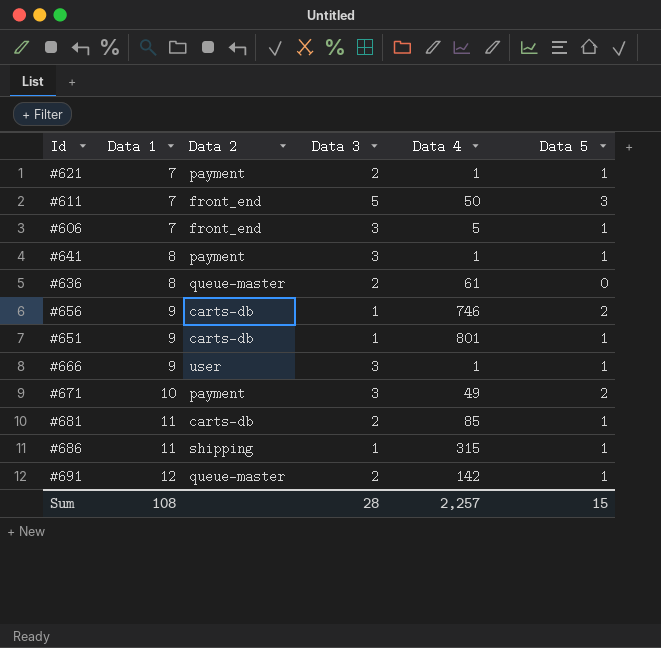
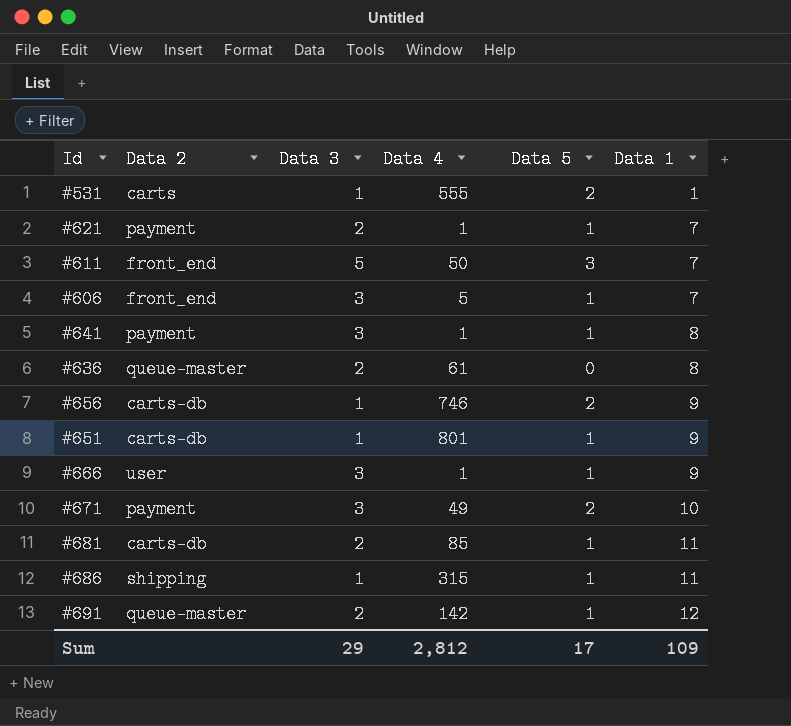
column Data 1 | position: 2 -> 6
row #531: none -> carts | 1 | 555 | 2 | 1
Sum | Data 3: 28 -> 29
Sum | Data 4: 2,257 -> 2,812
Sum | Data 5: 15 -> 17
Sum | Data 1: 108 -> 109

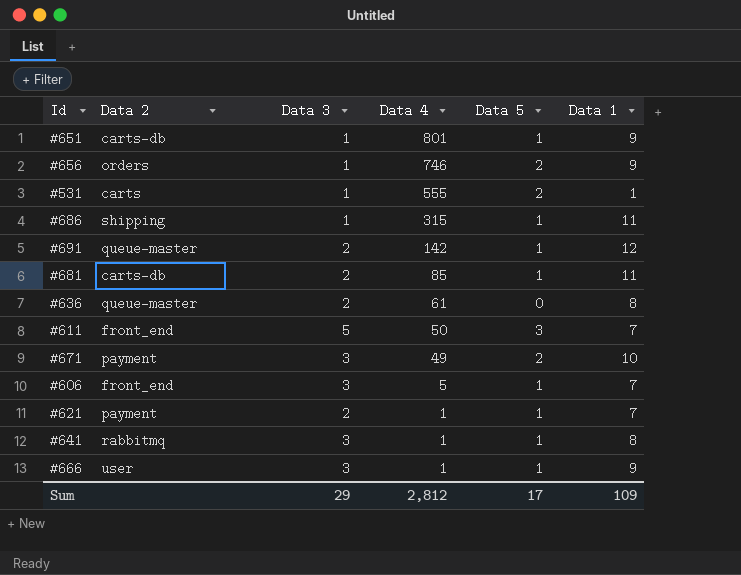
row order: Data 1 ascending -> Data 4 descending
#656 | Data 2: carts-db -> orders
#641 | Data 2: payment -> rabbitmq

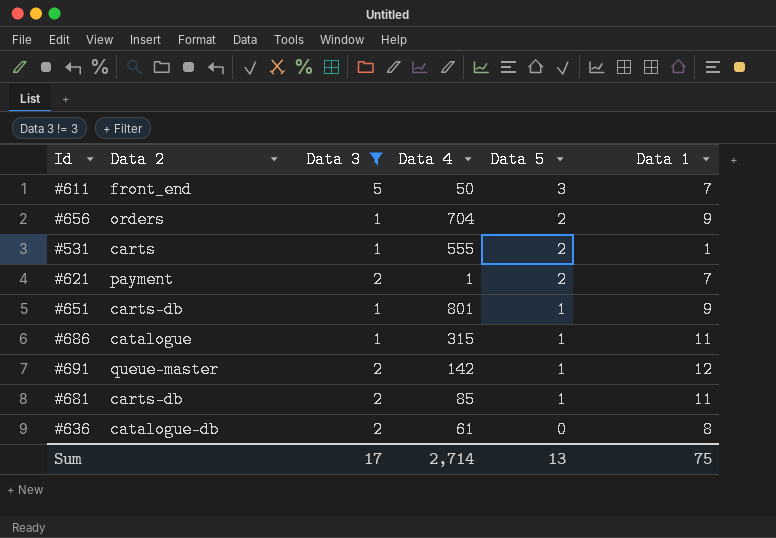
filter: none -> Data 3 != 3
row order: Data 4 descending -> Data 5 descending
#656 | Data 4: 746 -> 704
#621 | Data 5: 1 -> 2
#686 | Data 2: shipping -> catalogue
#636 | Data 2: queue-master -> catalogue-db
Sum | Data 3: 29 -> 17
Sum | Data 4: 2,812 -> 2,714
Sum | Data 5: 17 -> 13
Sum | Data 1: 109 -> 75

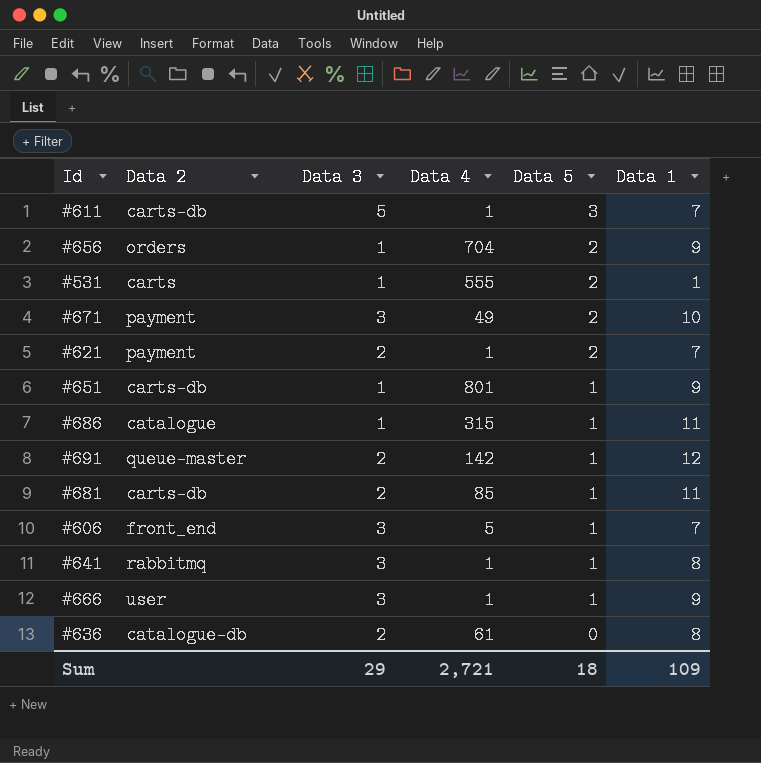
filter: Data 3 != 3 -> none
#611 | Data 2: front_end -> carts-db
#611 | Data 4: 50 -> 1
Sum | Data 3: 17 -> 29
Sum | Data 4: 2,714 -> 2,721
Sum | Data 5: 13 -> 18
Sum | Data 1: 75 -> 109

